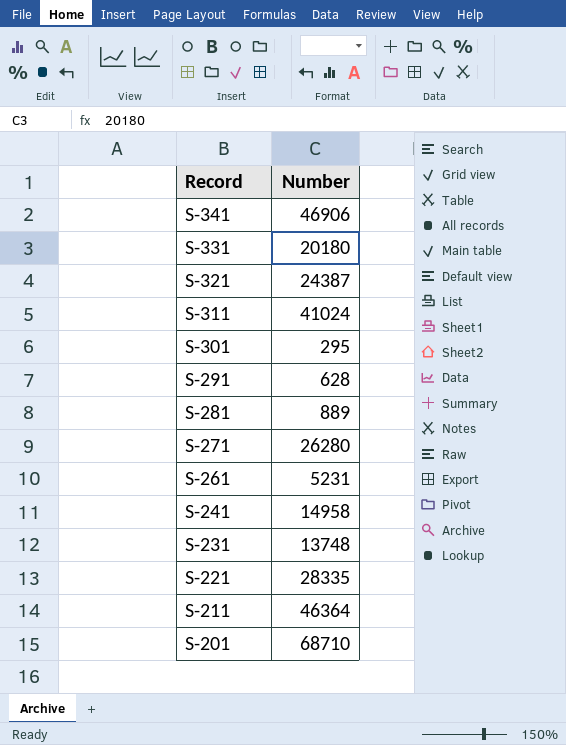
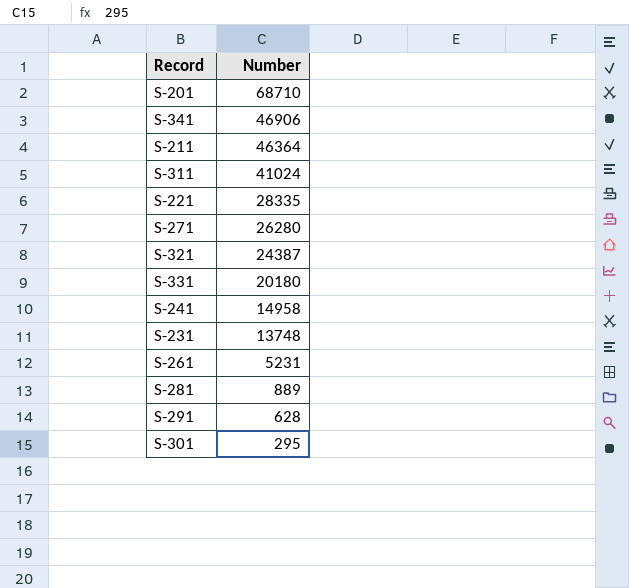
row order: Record descending -> Number descending

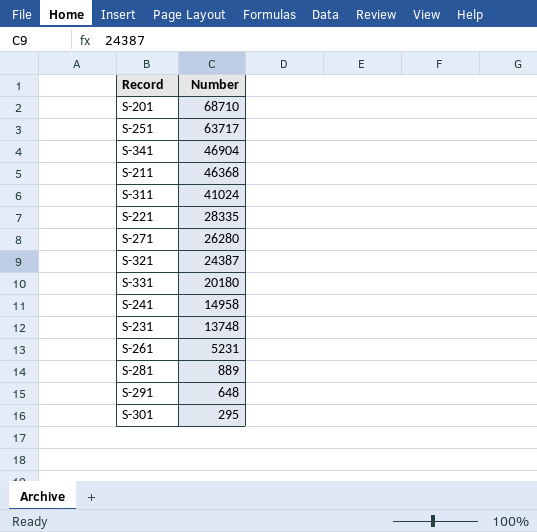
row S-251: none -> 63717
S-341 | Number: 46906 -> 46904
S-211 | Number: 46364 -> 46368
S-291 | Number: 628 -> 648

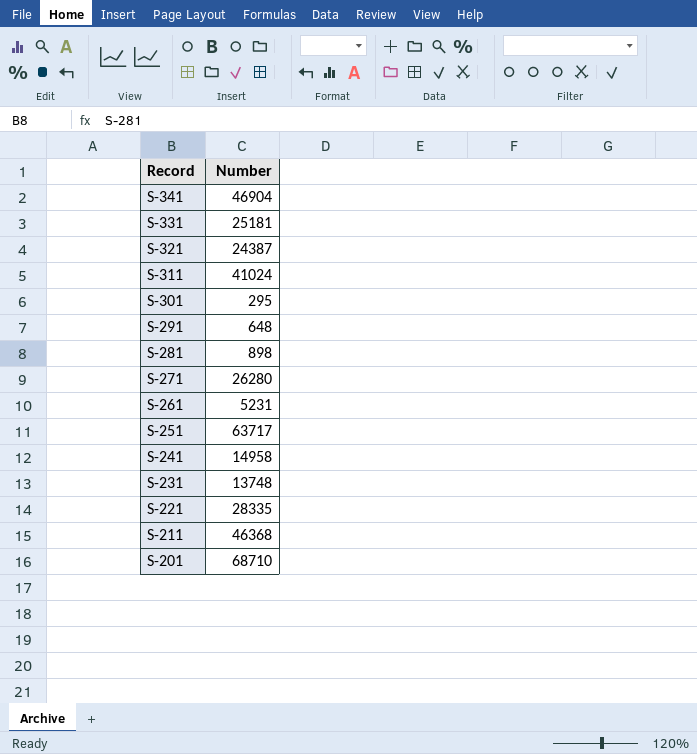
row order: Number descending -> Record descending
S-331 | Number: 20180 -> 25181
S-281 | Number: 889 -> 898

